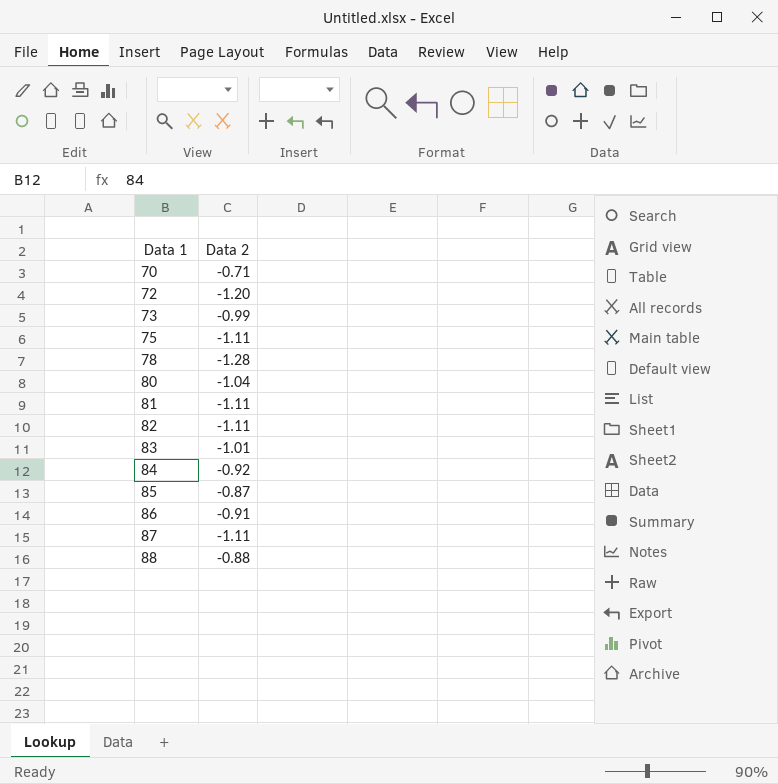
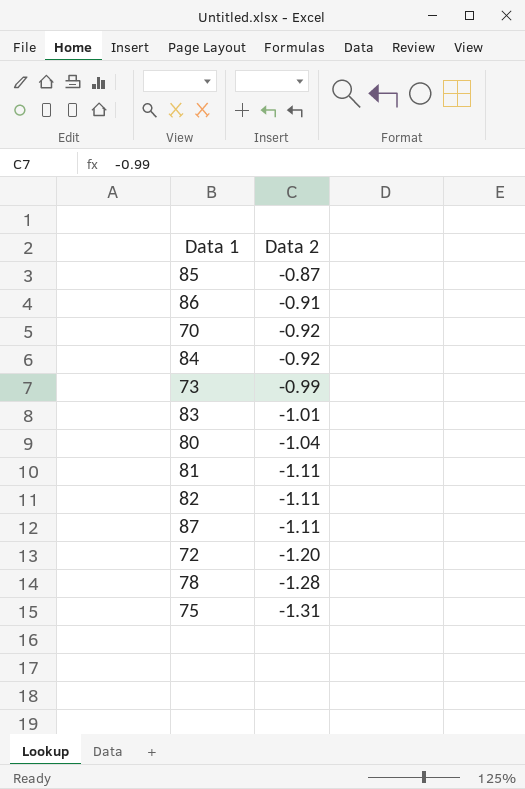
row order: Data 1 ascending -> Data 2 descending
row 88: -0.88 -> none
70 | Data 2: -0.71 -> -0.92
75 | Data 2: -1.11 -> -1.31

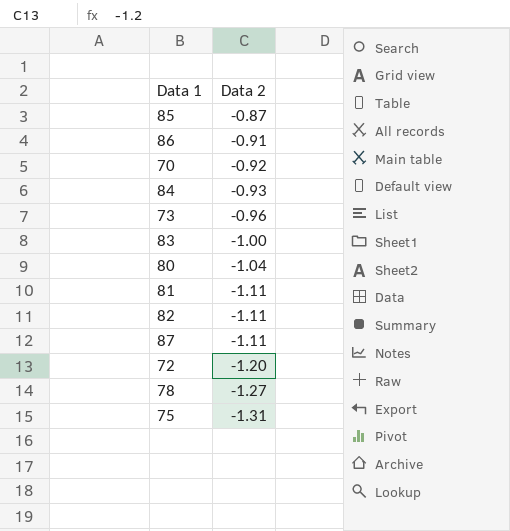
84 | Data 2: -0.92 -> -0.93
73 | Data 2: -0.99 -> -0.96
83 | Data 2: -1.01 -> -1.00
78 | Data 2: -1.28 -> -1.27

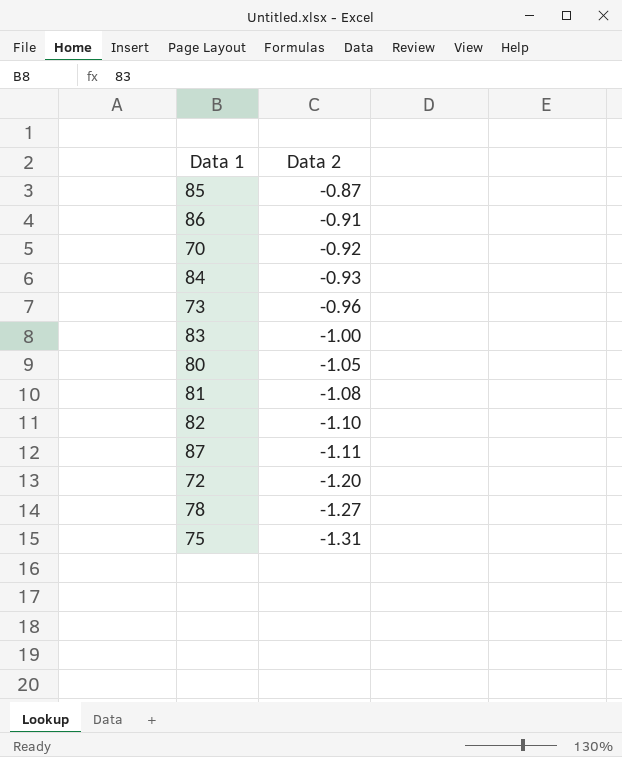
80 | Data 2: -1.04 -> -1.05
81 | Data 2: -1.11 -> -1.08
82 | Data 2: -1.11 -> -1.10

